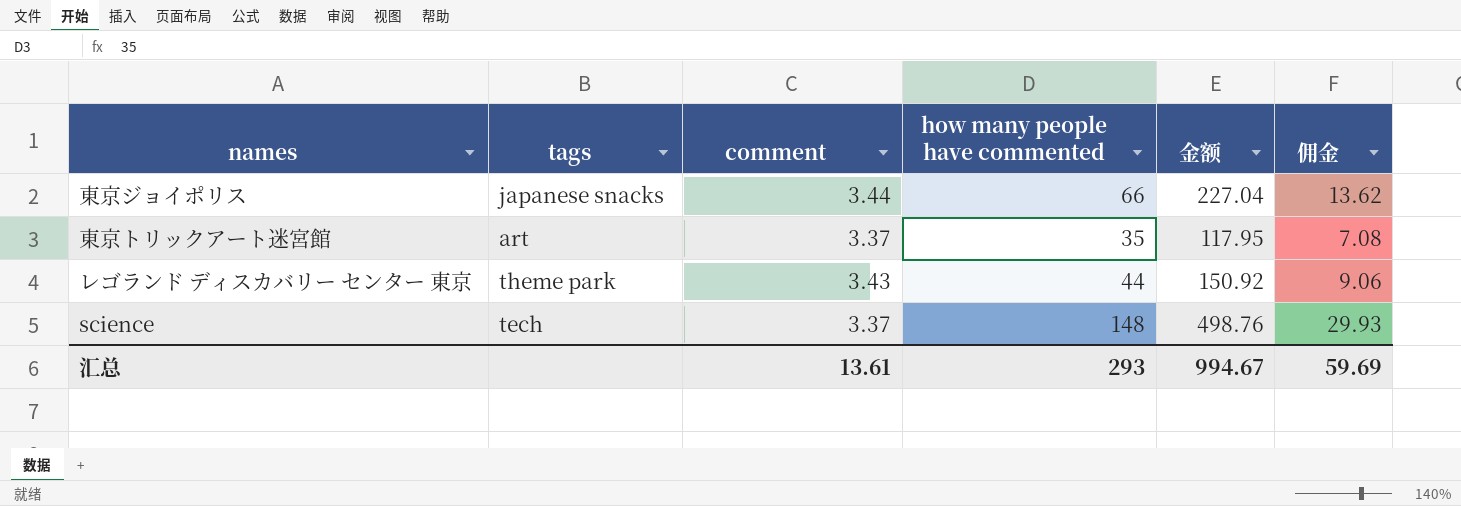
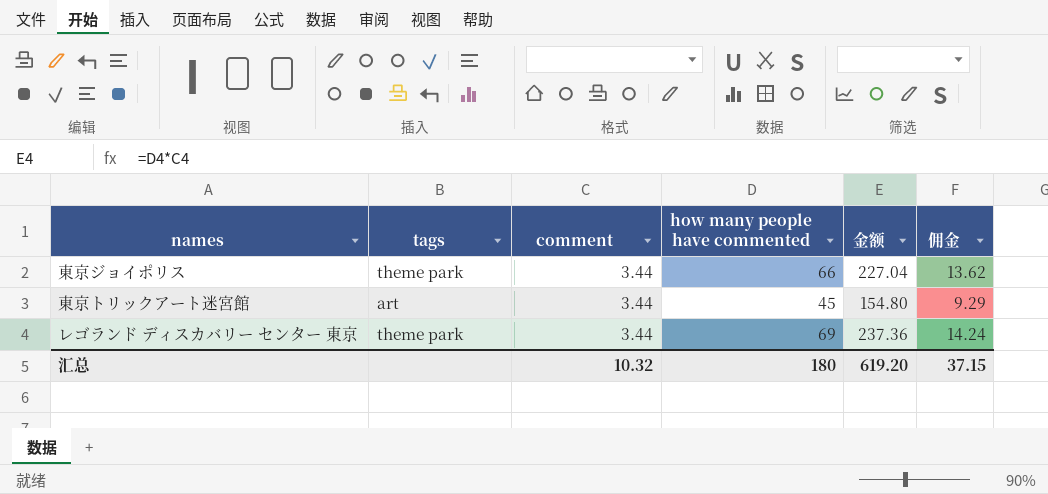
row science: tech | 3.37 | 148 | 498.76 | 29.93 -> none
東京ジョイポリス | tags: japanese snacks -> theme park
東京トリックアート迷宮館 | comment: 3.37 -> 3.44
東京トリックアート迷宮館 | how many people have commented: 35 -> 45
東京トリックアート迷宮館 | 金额: 117.95 -> 154.80
東京トリックアート迷宮館 | 佣金: 7.08 -> 9.29
レゴランド ディスカバリー センター 東京 | comment: 3.43 -> 3.44
レゴランド ディスカバリー センター 東京 | how many people have commented: 44 -> 69
レゴランド ディスカバリー センター 東京 | 金额: 150.92 -> 237.36
レゴランド ディスカバリー センター 東京 | 佣金: 9.06 -> 14.24
汇总 | comment: 13.61 -> 10.32
汇总 | how many people have commented: 293 -> 180
汇总 | 金额: 994.67 -> 619.20
汇总 | 佣金: 59.69 -> 37.15

